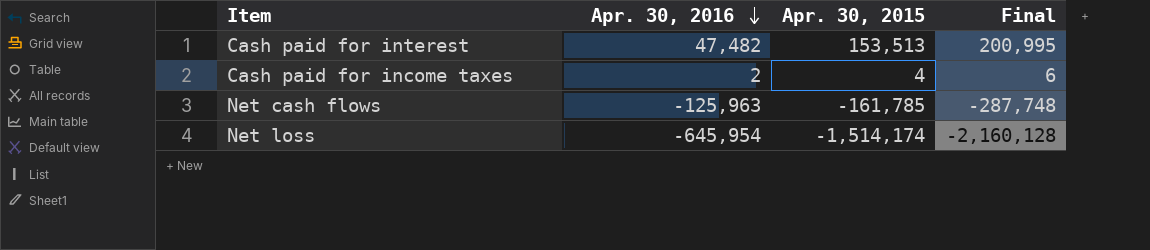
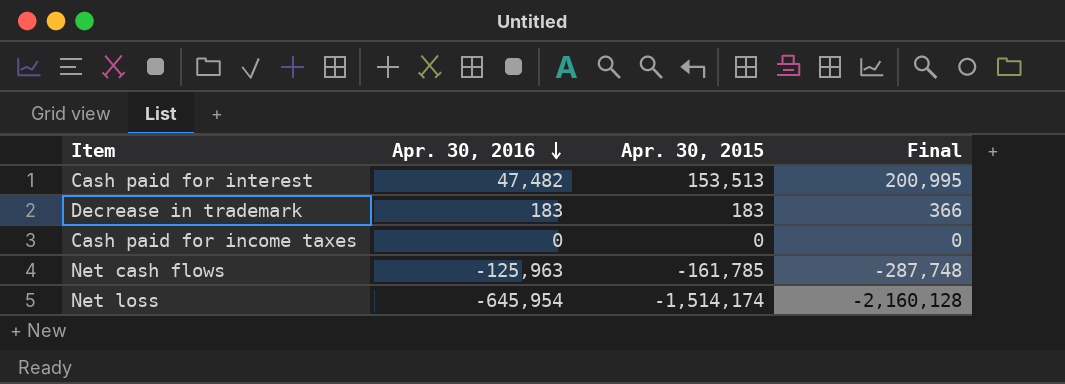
row Decrease in trademark: none -> 183 | 183 | 366
Cash paid for income taxes | Apr. 30, 2016: 2 -> 0
Cash paid for income taxes | Apr. 30, 2015: 4 -> 0
Cash paid for income taxes | Final: 6 -> 0

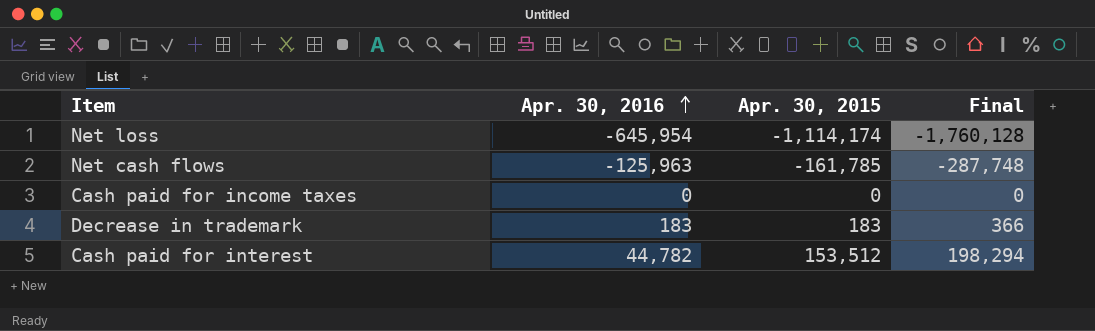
row order: Apr. 30, 2016 descending -> Apr. 30, 2016 ascending
Net loss | Apr. 30, 2015: -1,514,174 -> -1,114,174
Net loss | Final: -2,160,128 -> -1,760,128
Cash paid for interest | Apr. 30, 2016: 47,482 -> 44,782
Cash paid for interest | Apr. 30, 2015: 153,513 -> 153,512
Cash paid for interest | Final: 200,995 -> 198,294

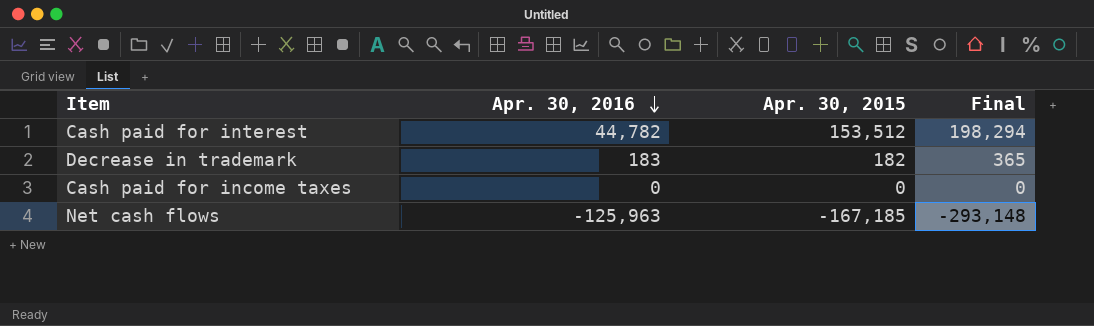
row order: Apr. 30, 2016 ascending -> Apr. 30, 2016 descending
row Net loss: -645,954 | -1,114,174 | -1,760,128 -> none
Decrease in trademark | Apr. 30, 2015: 183 -> 182
Decrease in trademark | Final: 366 -> 365
Net cash flows | Apr. 30, 2015: -161,785 -> -167,185
Net cash flows | Final: -287,748 -> -293,148

